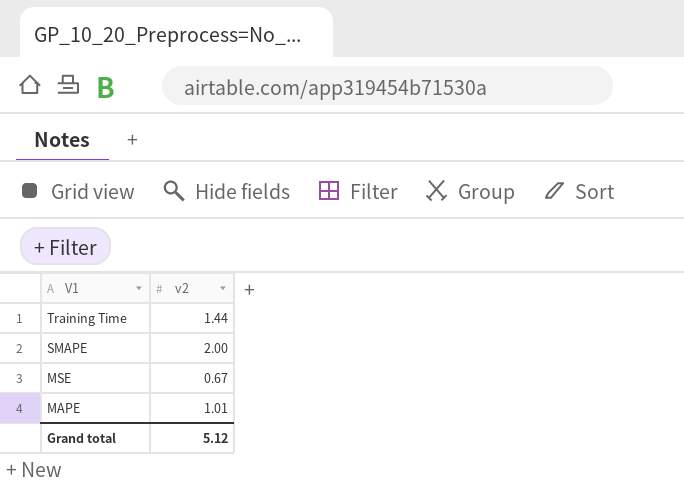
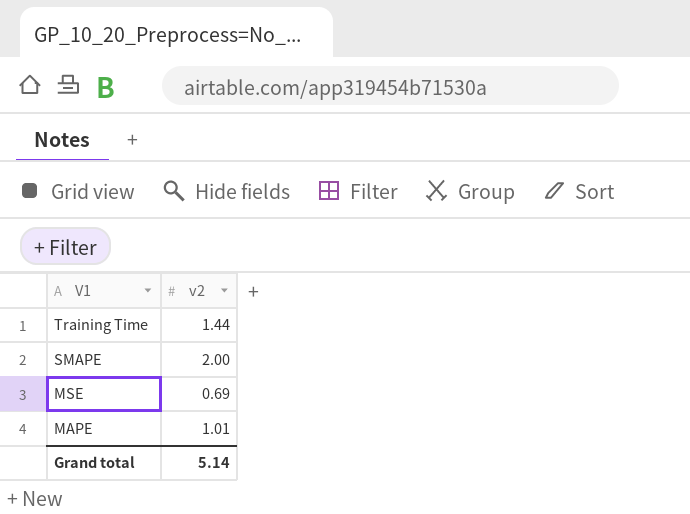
MSE | v2: 0.67 -> 0.69
Grand total | v2: 5.12 -> 5.14

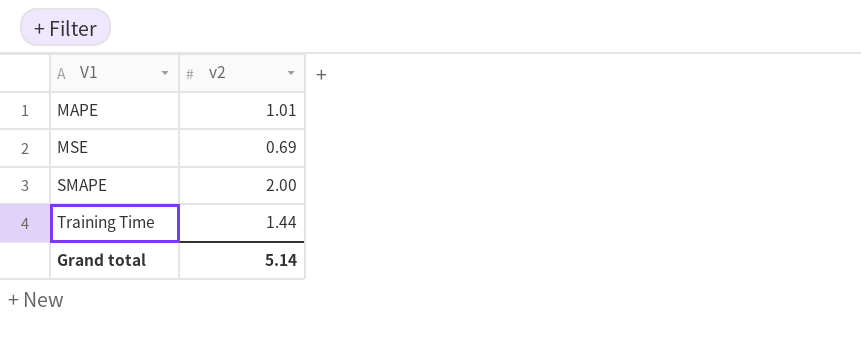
row order: V1 descending -> V1 ascending

